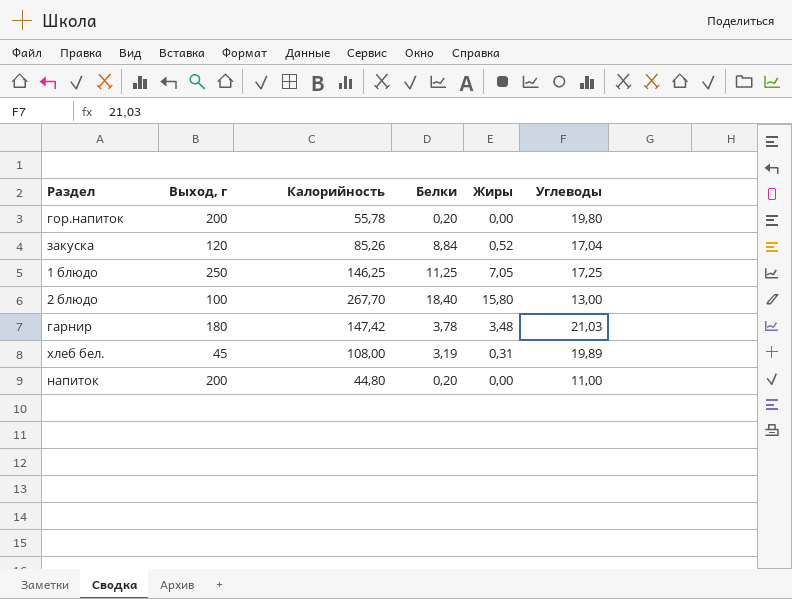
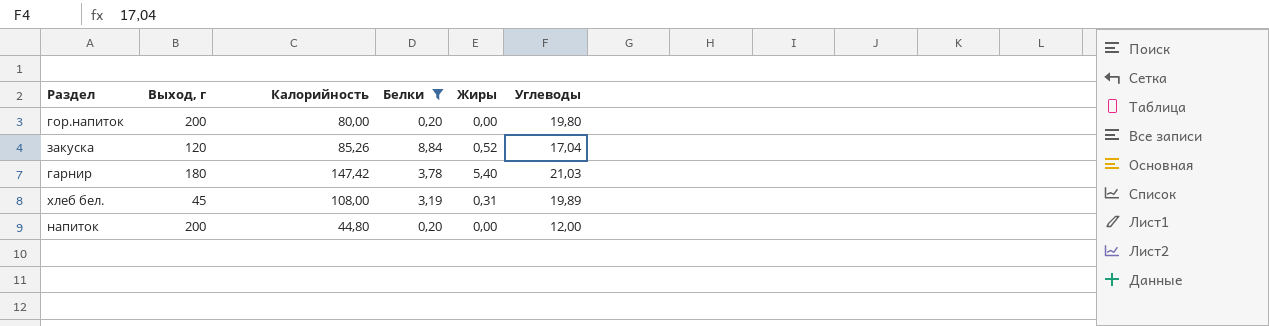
filter: none -> Белки <= 8,84
гор.напиток | Калорийность: 55,78 -> 80,00
гарнир | Жиры: 3,48 -> 5,40
напиток | Углеводы: 11,00 -> 12,00

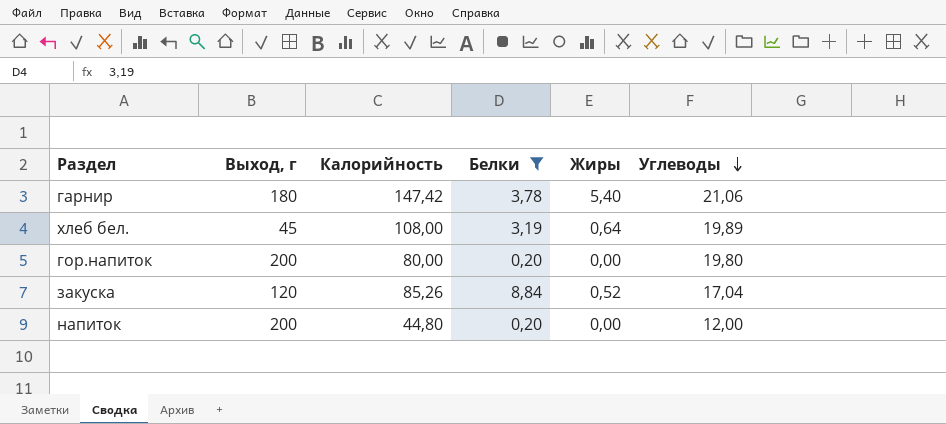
row order: none -> Углеводы descending
гарнир | Углеводы: 21,03 -> 21,06
хлеб бел. | Жиры: 0,31 -> 0,64

